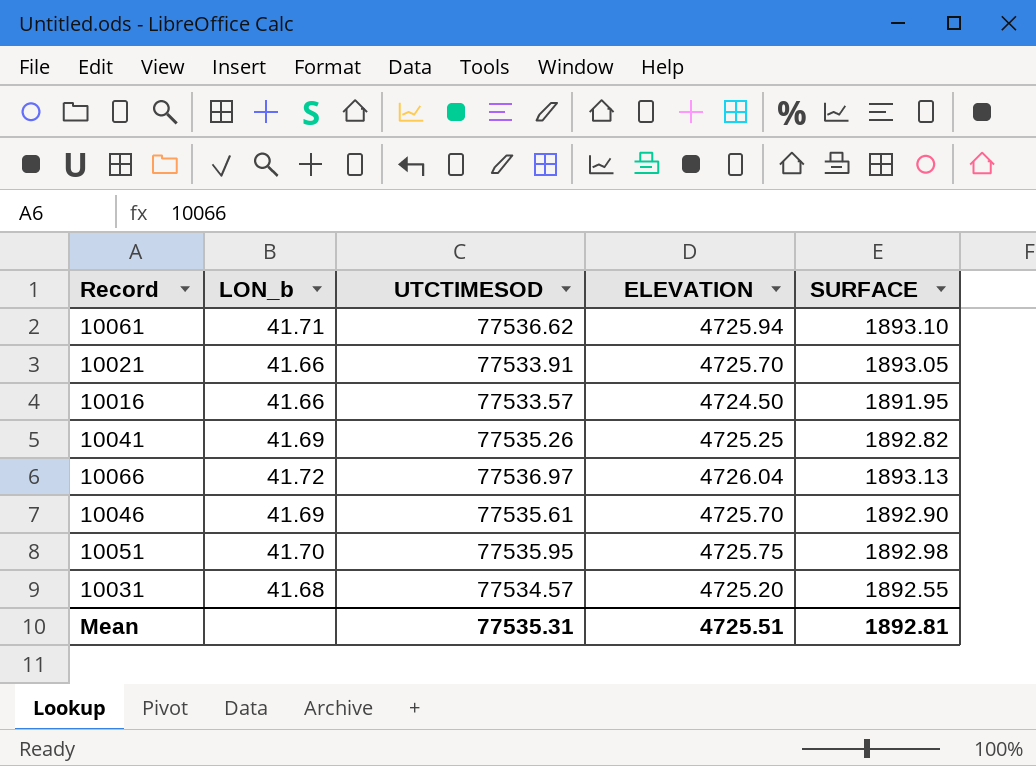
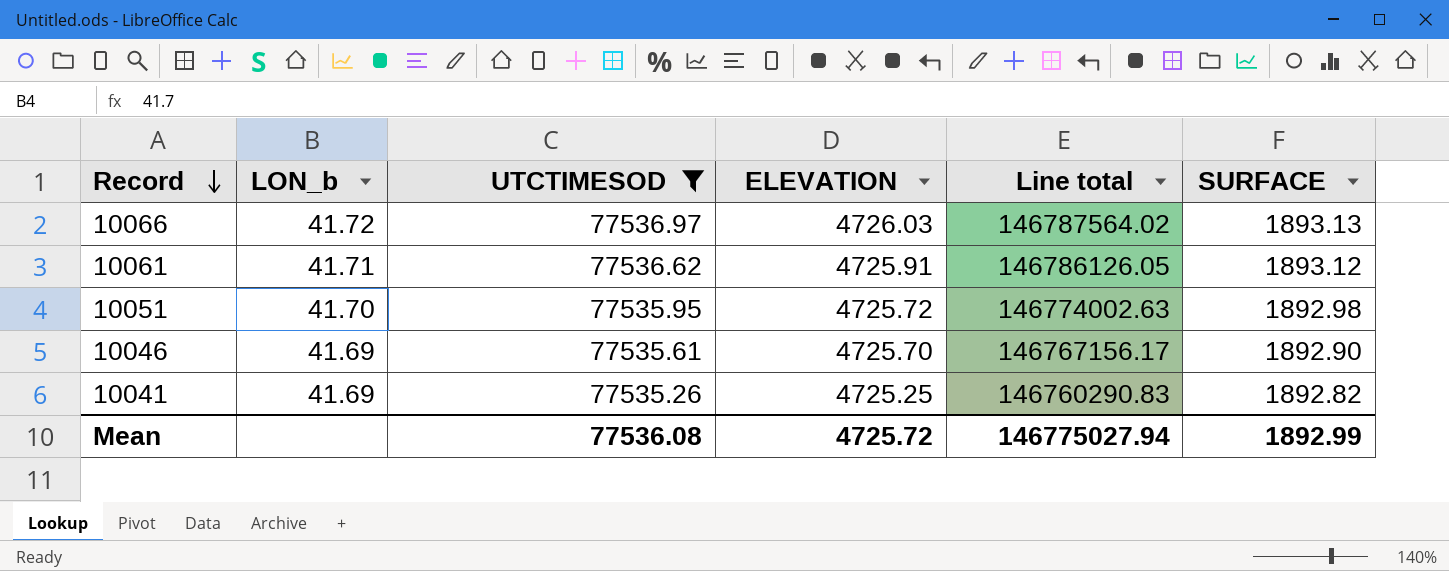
filter: none -> UTCTIMESOD >= 77535.26
row order: none -> Record descending
column Line total | formula: none -> [UTCTIMESOD] * [SURFACE]
10066 | ELEVATION: 4726.04 -> 4726.03
10061 | ELEVATION: 4725.94 -> 4725.91
10061 | SURFACE: 1893.10 -> 1893.12
10051 | ELEVATION: 4725.75 -> 4725.72
Mean | UTCTIMESOD: 77535.31 -> 77536.08
Mean | ELEVATION: 4725.51 -> 4725.72
Mean | SURFACE: 1892.81 -> 1892.99

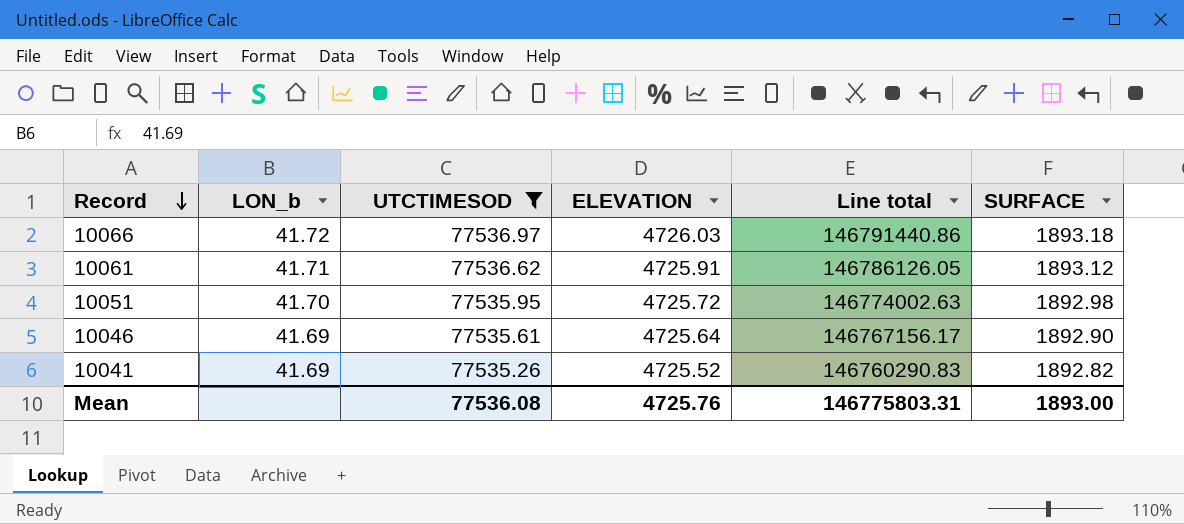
10066 | Line total: 146787564.02 -> 146791440.86
10066 | SURFACE: 1893.13 -> 1893.18
10046 | ELEVATION: 4725.70 -> 4725.64
10041 | ELEVATION: 4725.25 -> 4725.52
Mean | ELEVATION: 4725.72 -> 4725.76
Mean | Line total: 146775027.94 -> 146775803.31
Mean | SURFACE: 1892.99 -> 1893.00

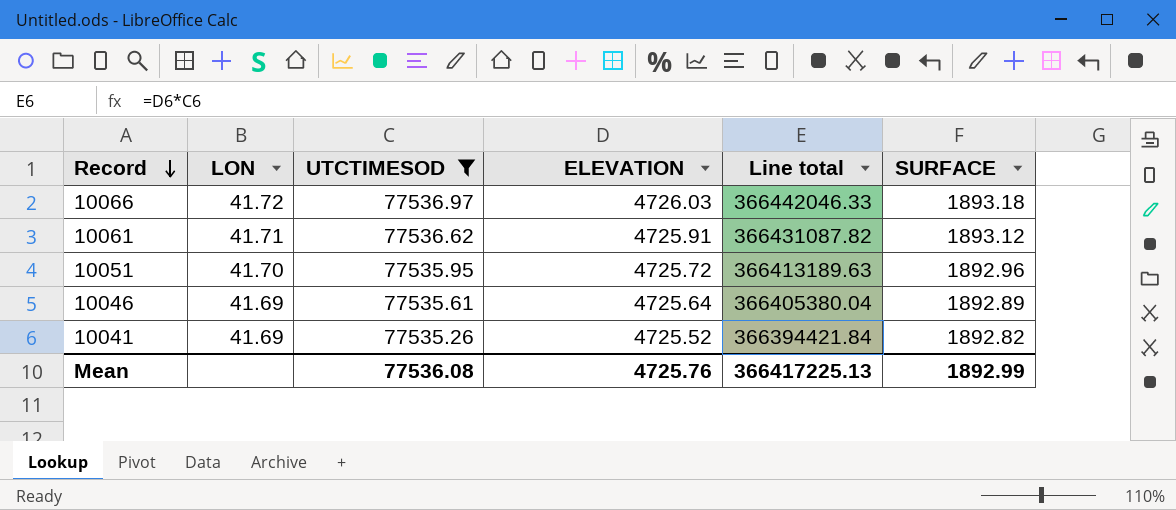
column name: LON_b -> LON
column Line total | formula: [UTCTIMESOD] * [SURFACE] -> [UTCTIMESOD] * [ELEVATION]
10051 | SURFACE: 1892.98 -> 1892.96
10046 | SURFACE: 1892.90 -> 1892.89
Mean | Line total: 146775803.31 -> 366417225.13
Mean | SURFACE: 1893.00 -> 1892.99

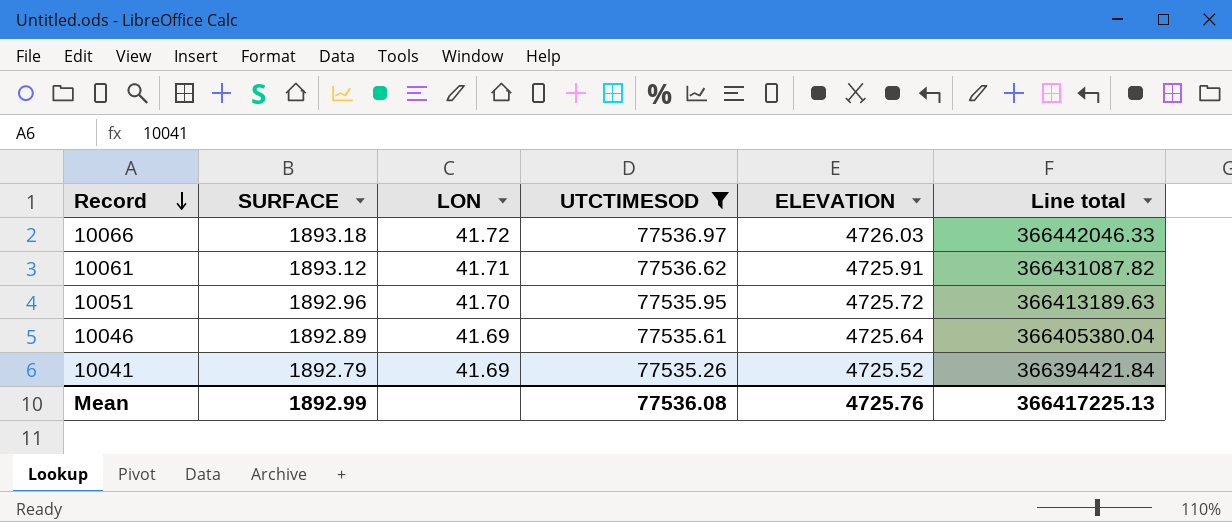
column SURFACE | position: 6 -> 2
10041 | SURFACE: 1892.82 -> 1892.79

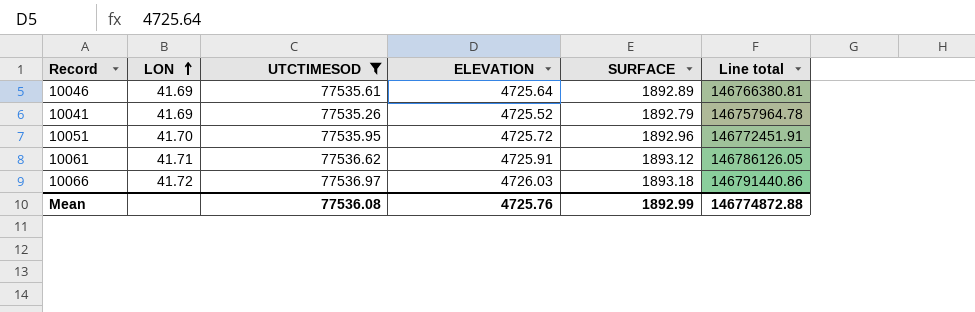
row order: Record descending -> LON ascending
column SURFACE | position: 2 -> 5
column Line total | formula: [UTCTIMESOD] * [ELEVATION] -> [UTCTIMESOD] * [SURFACE]
Mean | Line total: 366417225.13 -> 146774872.88

